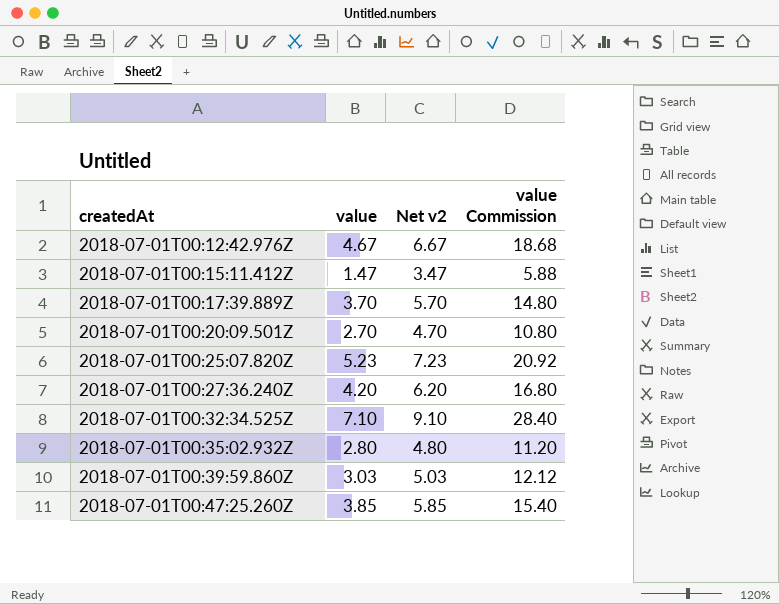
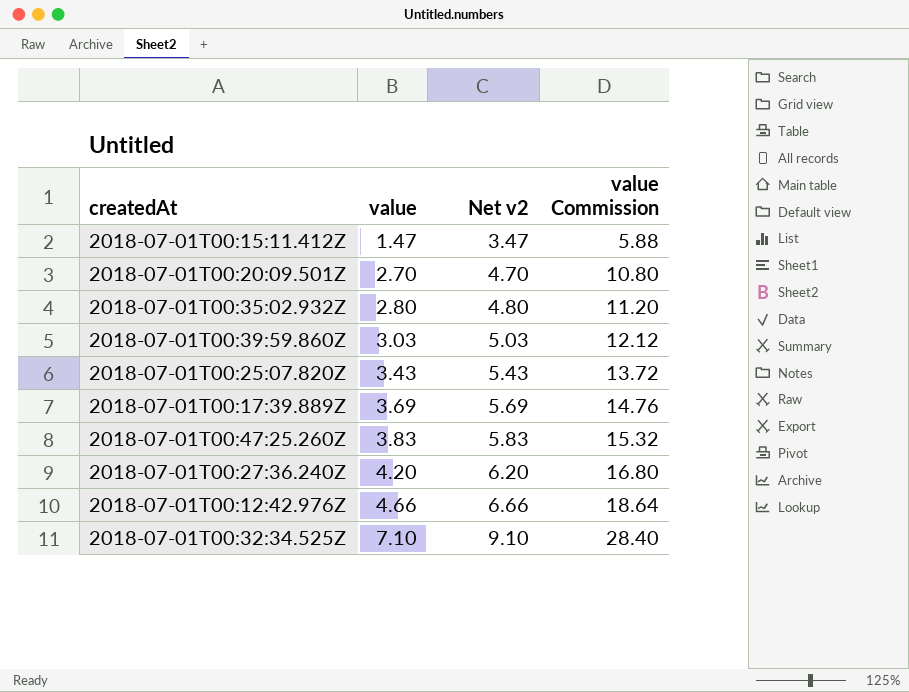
row order: createdAt ascending -> value ascending
2018-07-01T00:25:07.820Z | value: 5.23 -> 3.43
2018-07-01T00:25:07.820Z | Net v2: 7.23 -> 5.43
2018-07-01T00:25:07.820Z | value Commission: 20.92 -> 13.72
2018-07-01T00:17:39.889Z | value: 3.70 -> 3.69
2018-07-01T00:17:39.889Z | Net v2: 5.70 -> 5.69
2018-07-01T00:17:39.889Z | value Commission: 14.80 -> 14.76
2018-07-01T00:47:25.260Z | value: 3.85 -> 3.83
2018-07-01T00:47:25.260Z | Net v2: 5.85 -> 5.83
2018-07-01T00:47:25.260Z | value Commission: 15.40 -> 15.32
2018-07-01T00:12:42.976Z | value: 4.67 -> 4.66
2018-07-01T00:12:42.976Z | Net v2: 6.67 -> 6.66
2018-07-01T00:12:42.976Z | value Commission: 18.68 -> 18.64

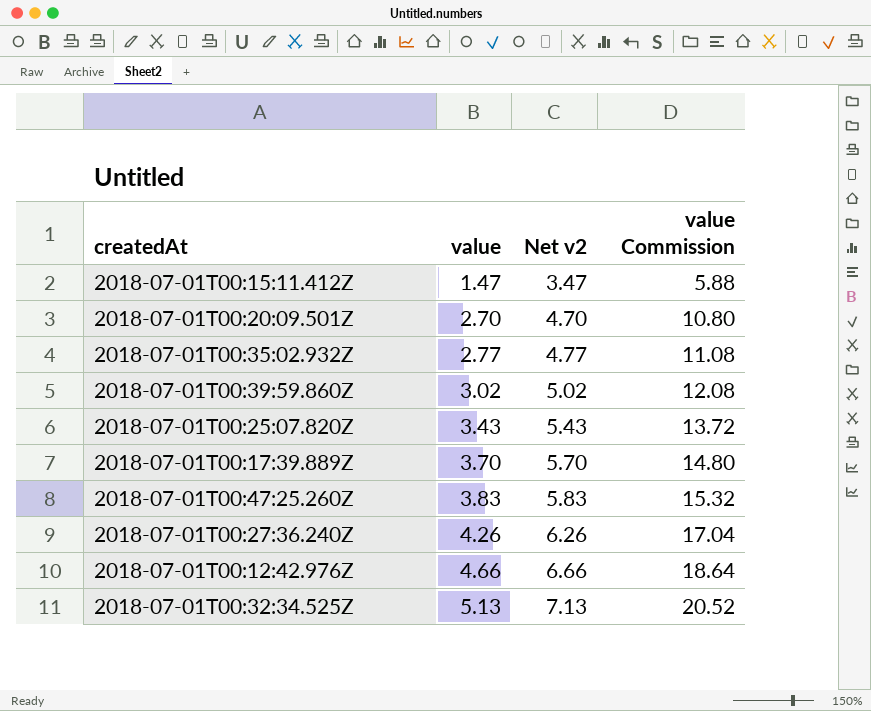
2018-07-01T00:35:02.932Z | value: 2.80 -> 2.77
2018-07-01T00:35:02.932Z | Net v2: 4.80 -> 4.77
2018-07-01T00:35:02.932Z | value Commission: 11.20 -> 11.08
2018-07-01T00:39:59.860Z | value: 3.03 -> 3.02
2018-07-01T00:39:59.860Z | Net v2: 5.03 -> 5.02
2018-07-01T00:39:59.860Z | value Commission: 12.12 -> 12.08
2018-07-01T00:17:39.889Z | value: 3.69 -> 3.70
2018-07-01T00:17:39.889Z | Net v2: 5.69 -> 5.70
2018-07-01T00:17:39.889Z | value Commission: 14.76 -> 14.80
2018-07-01T00:27:36.240Z | value: 4.20 -> 4.26
2018-07-01T00:27:36.240Z | Net v2: 6.20 -> 6.26
2018-07-01T00:27:36.240Z | value Commission: 16.80 -> 17.04
2018-07-01T00:32:34.525Z | value: 7.10 -> 5.13
2018-07-01T00:32:34.525Z | Net v2: 9.10 -> 7.13
2018-07-01T00:32:34.525Z | value Commission: 28.40 -> 20.52

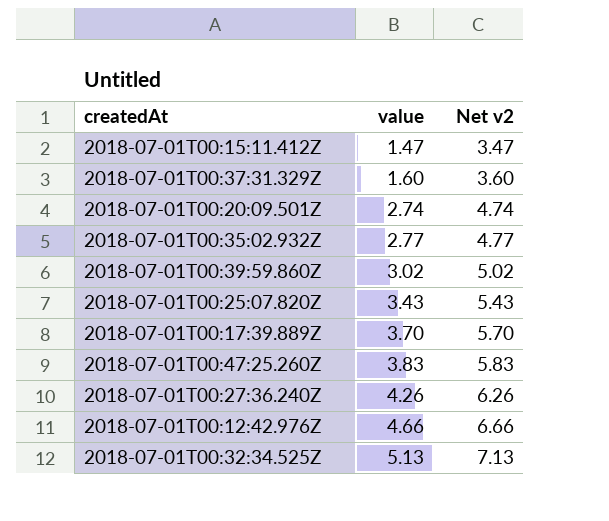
column value Commission | formula: [value] * 4 -> none
row 2018-07-01T00:37:31.329Z: none -> 1.60 | 3.60
2018-07-01T00:20:09.501Z | value: 2.70 -> 2.74
2018-07-01T00:20:09.501Z | Net v2: 4.70 -> 4.74

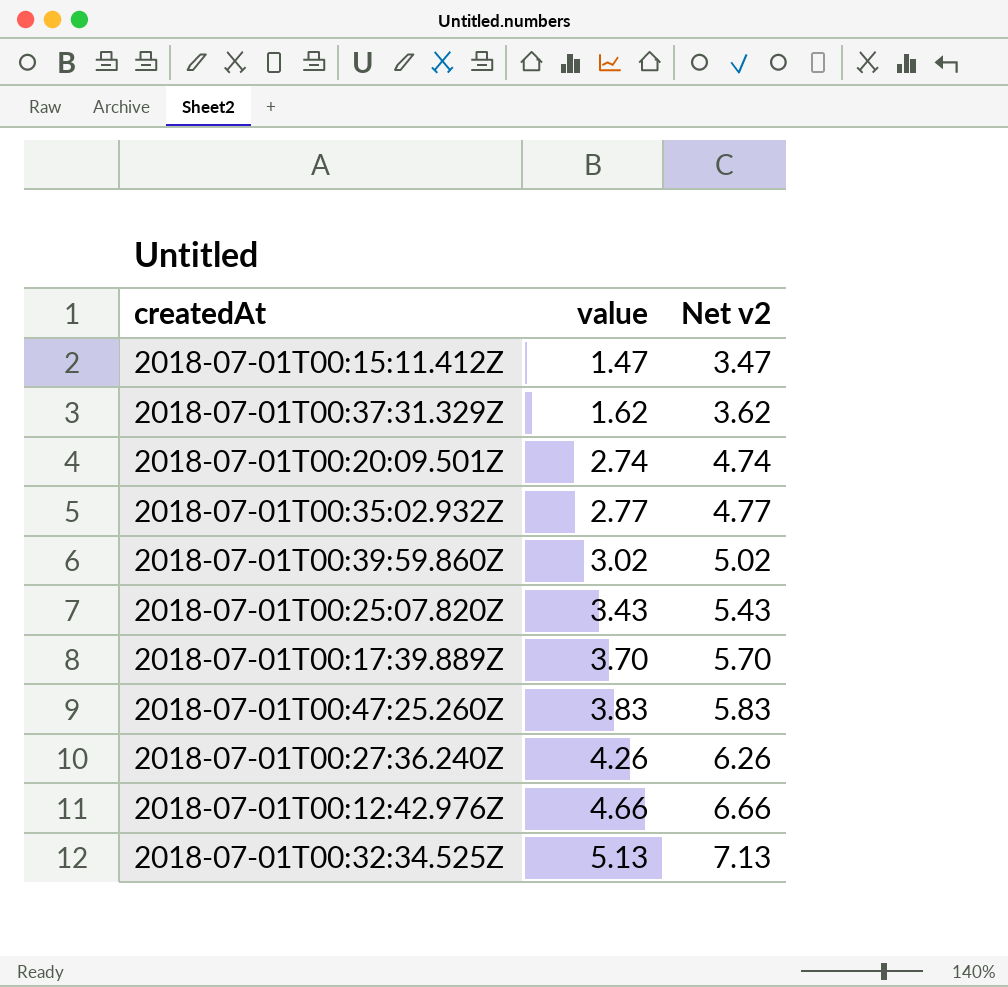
2018-07-01T00:37:31.329Z | value: 1.60 -> 1.62
2018-07-01T00:37:31.329Z | Net v2: 3.60 -> 3.62

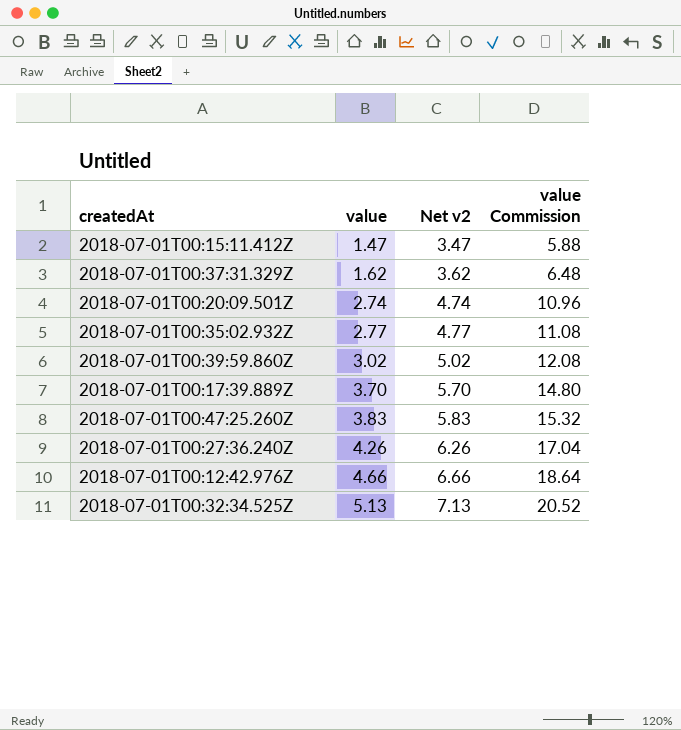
column value Commission | formula: none -> [value] * 4
row 2018-07-01T00:25:07.820Z: 3.43 | 5.43 -> none

